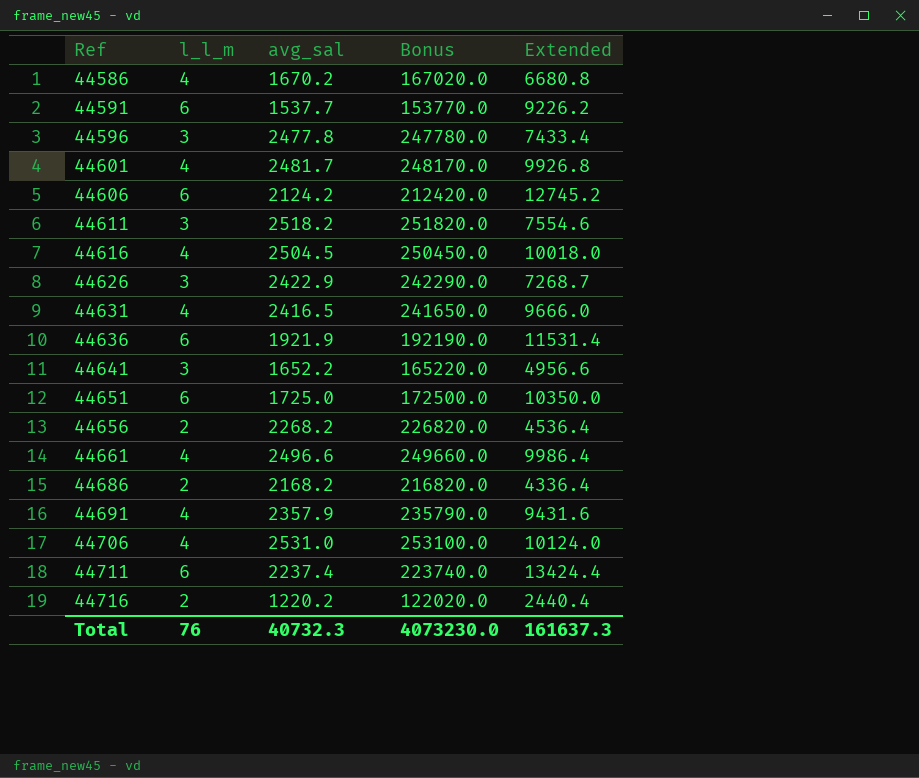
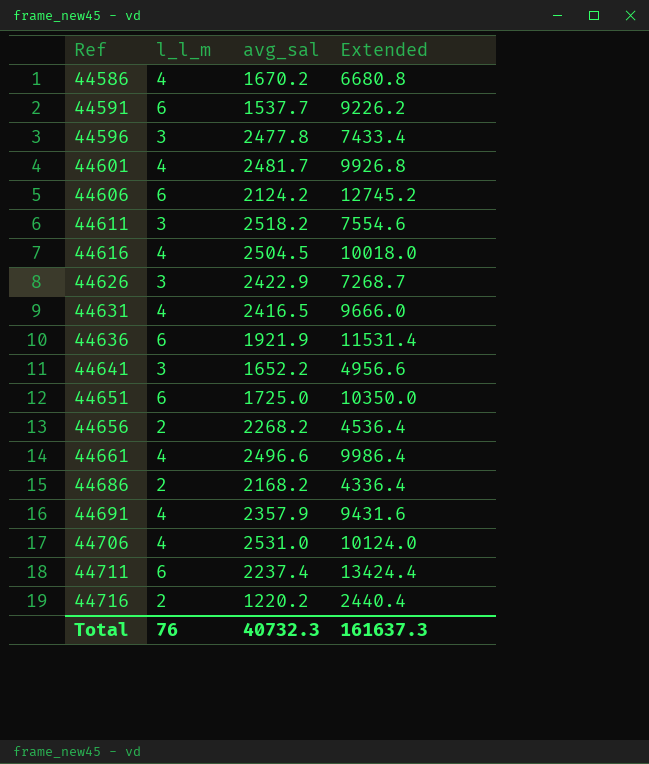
column Bonus | formula: [avg_sal] * 100 -> none

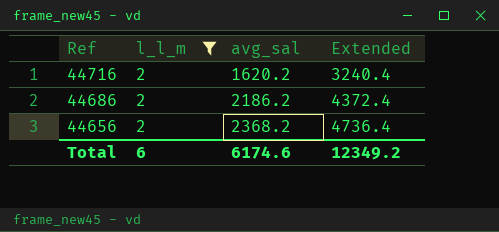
filter: none -> l_l_m = 2
row order: Ref ascending -> Ref descending
44716 | avg_sal: 1220.2 -> 1620.2
44716 | Extended: 2440.4 -> 3240.4
44686 | avg_sal: 2168.2 -> 2186.2
44686 | Extended: 4336.4 -> 4372.4
44656 | avg_sal: 2268.2 -> 2368.2
44656 | Extended: 4536.4 -> 4736.4
Total | l_l_m: 76 -> 6
Total | avg_sal: 40732.3 -> 6174.6
Total | Extended: 161637.3 -> 12349.2

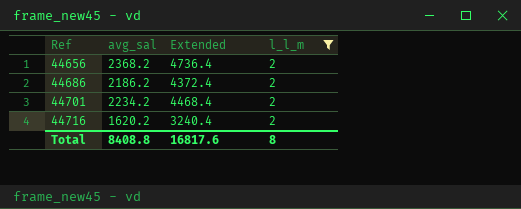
row order: Ref descending -> Ref ascending
column l_l_m | position: 2 -> 4
row 44701: none -> 2234.2 | 4468.4 | 2
Total | avg_sal: 6174.6 -> 8408.8
Total | Extended: 12349.2 -> 16817.6
Total | l_l_m: 6 -> 8

